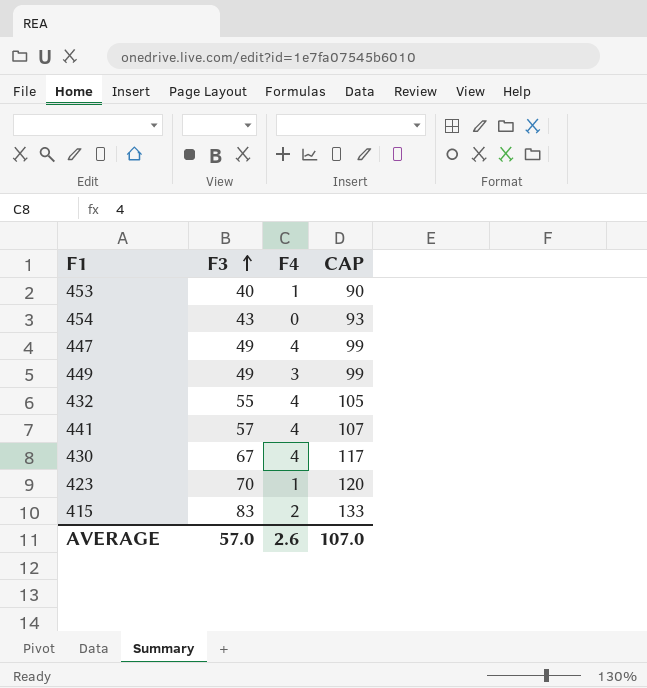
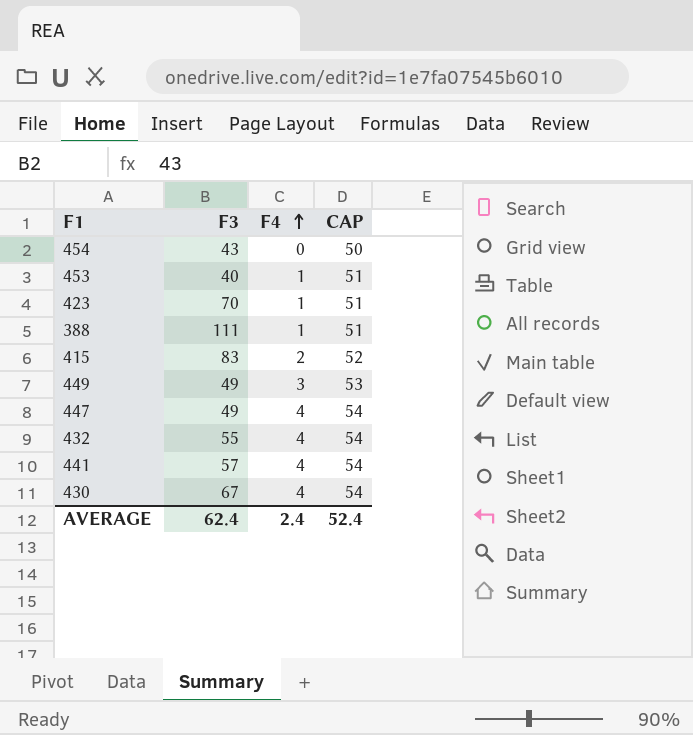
row order: F3 ascending -> F4 ascending
column CAP | formula: [F3] + 50 -> [F4] + 50
row 388: none -> 111 | 1 | 51
AVERAGE | F3: 57.0 -> 62.4
AVERAGE | F4: 2.6 -> 2.4
AVERAGE | CAP: 107.0 -> 52.4

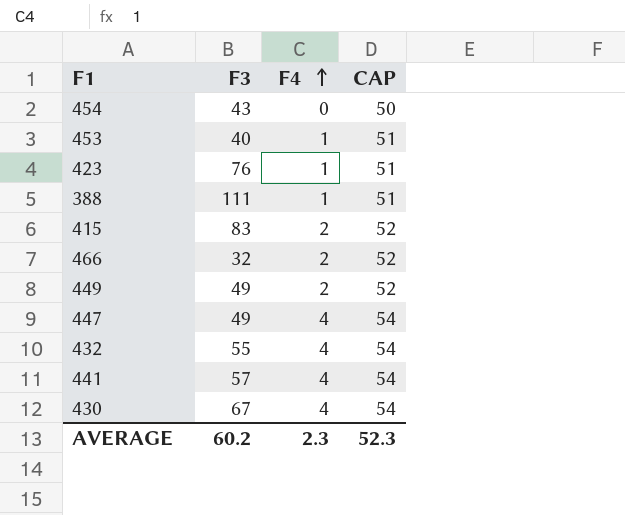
423 | F3: 70 -> 76
row 466: none -> 32 | 2 | 52
449 | F4: 3 -> 2
449 | CAP: 53 -> 52
AVERAGE | F3: 62.4 -> 60.2
AVERAGE | F4: 2.4 -> 2.3
AVERAGE | CAP: 52.4 -> 52.3

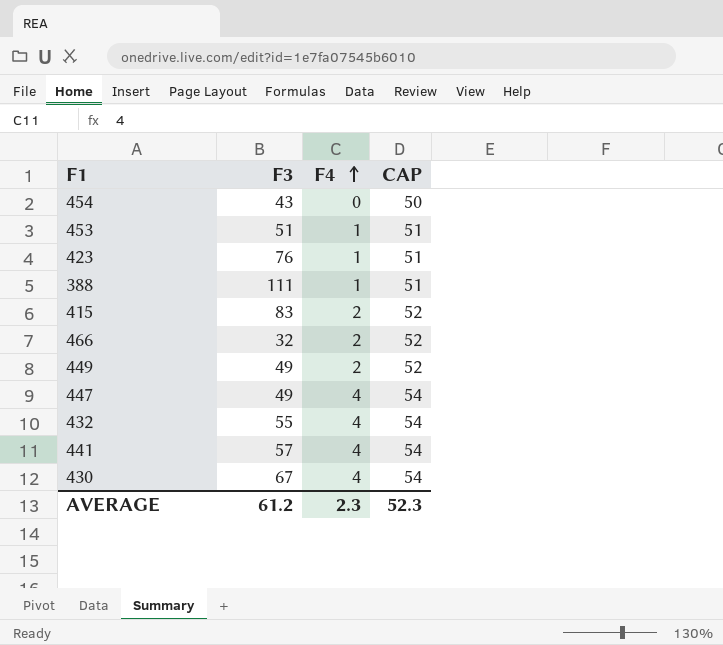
453 | F3: 40 -> 51
AVERAGE | F3: 60.2 -> 61.2

